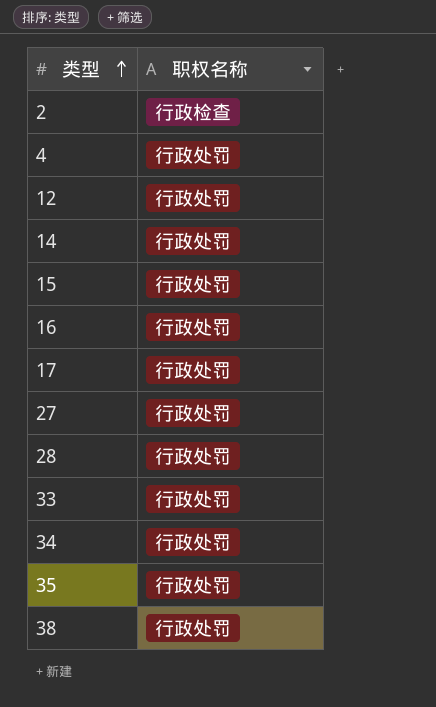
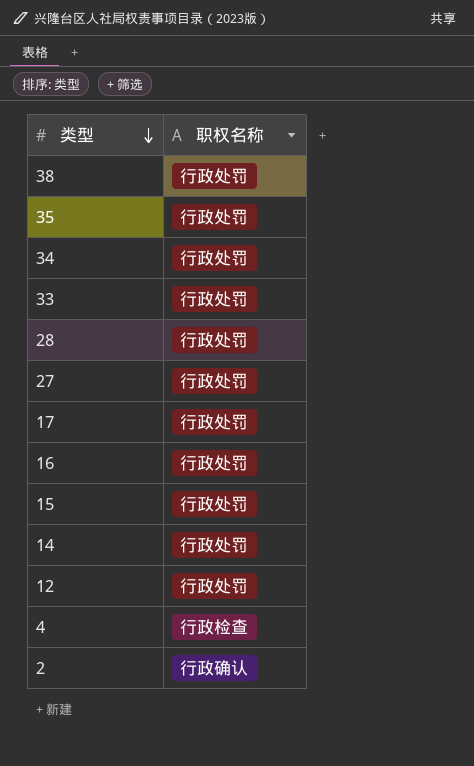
row order: 类型 ascending -> 类型 descending
4 | 职权名称: 行政处罚 -> 行政检查
2 | 职权名称: 行政检查 -> 行政确认

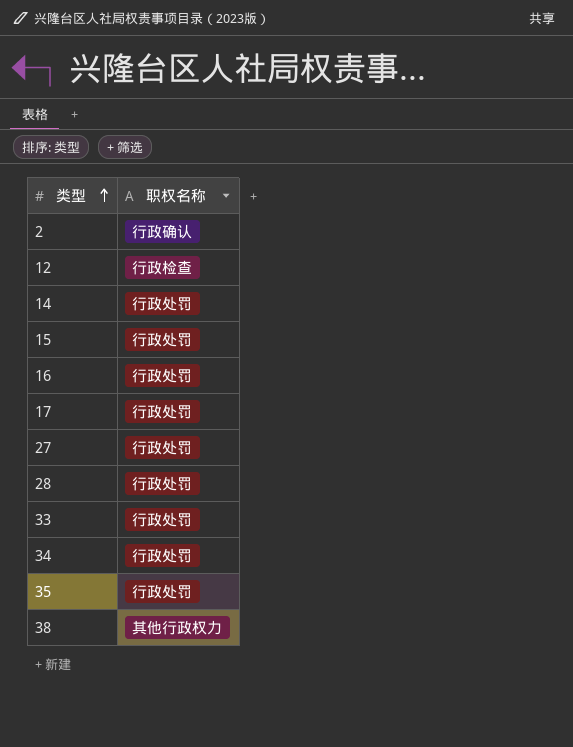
row order: 类型 descending -> 类型 ascending
row 4: 行政检查 -> none
12 | 职权名称: 行政处罚 -> 行政检查
38 | 职权名称: 行政处罚 -> 其他行政权力

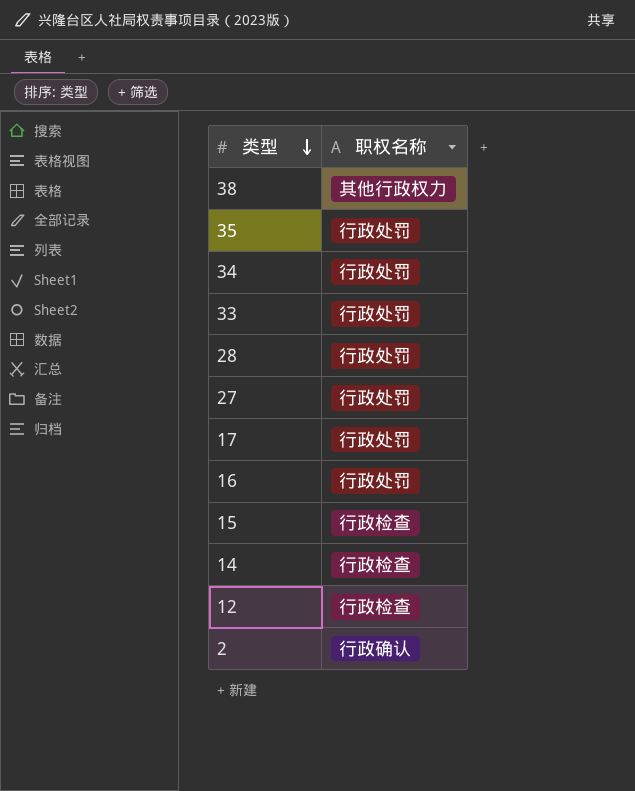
row order: 类型 ascending -> 类型 descending
15 | 职权名称: 行政处罚 -> 行政检查
14 | 职权名称: 行政处罚 -> 行政检查

